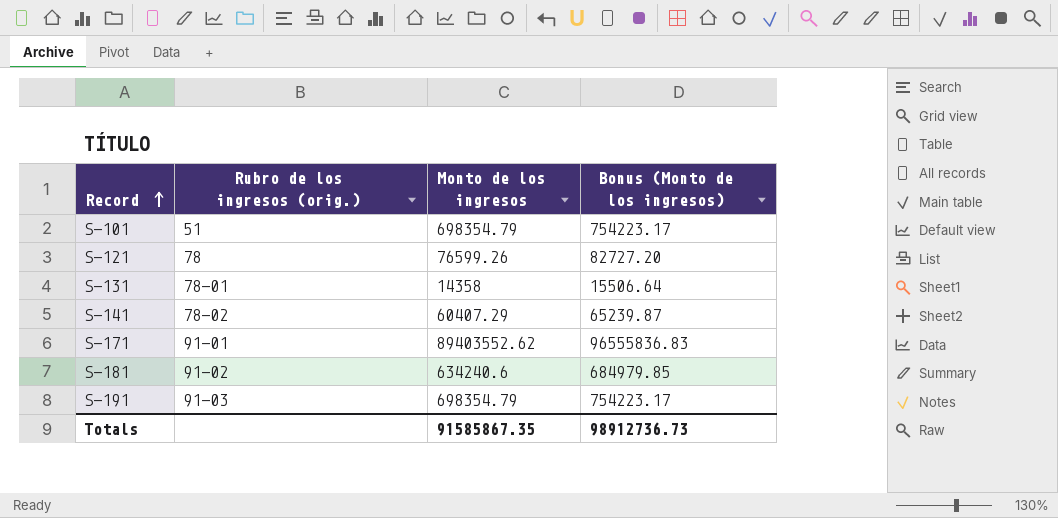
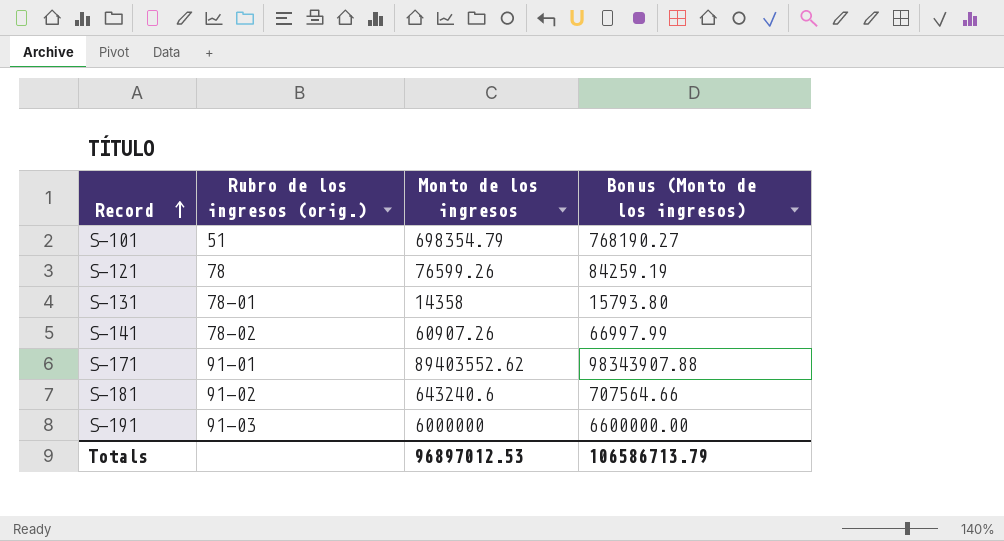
column Bonus (Monto de los ingresos) | formula: [Monto de los ingresos] * 1.08 -> [Monto de los ingresos] * 1.1
S-141 | Monto de los ingresos: 60407.29 -> 60907.26
S-181 | Monto de los ingresos: 634240.6 -> 643240.6
S-191 | Monto de los ingresos: 698354.79 -> 6000000
Totals | Monto de los ingresos: 91585867.35 -> 96897012.53
Totals | Bonus (Monto de los ingresos): 98912736.73 -> 106586713.79

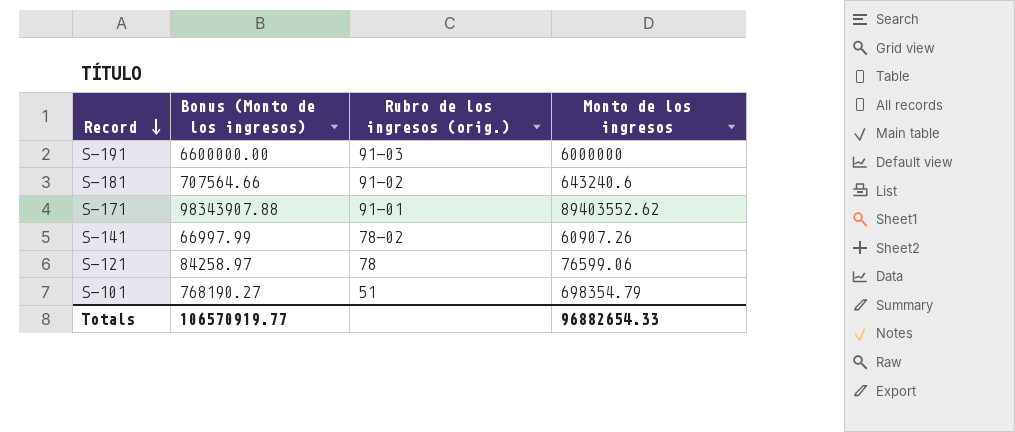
row order: Record ascending -> Record descending
column Bonus (Monto de los ingresos) | position: 4 -> 2
row S-131: 78-01 | 14358 | 15793.80 -> none
S-121 | Bonus (Monto de los ingresos): 84259.19 -> 84258.97
S-121 | Monto de los ingresos: 76599.26 -> 76599.06
Totals | Bonus (Monto de los ingresos): 106586713.79 -> 106570919.77
Totals | Monto de los ingresos: 96897012.53 -> 96882654.33

